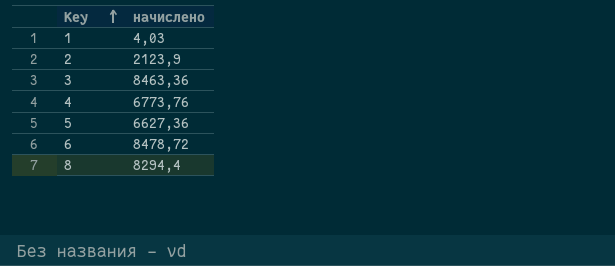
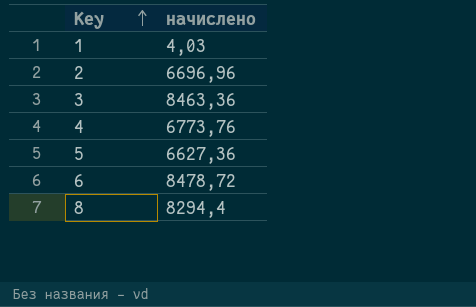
2 | начислено: 2123,9 -> 6696,96

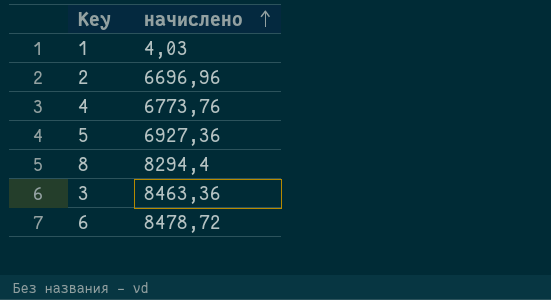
row order: Key ascending -> начислено ascending
5 | начислено: 6627,36 -> 6927,36

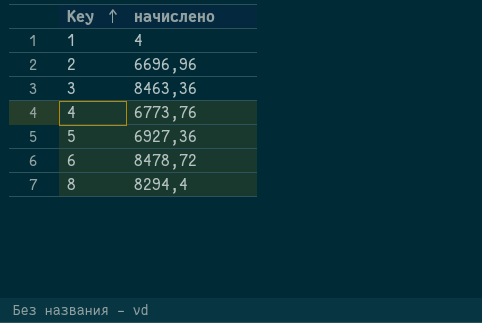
row order: начислено ascending -> Key ascending
1 | начислено: 4,03 -> 4

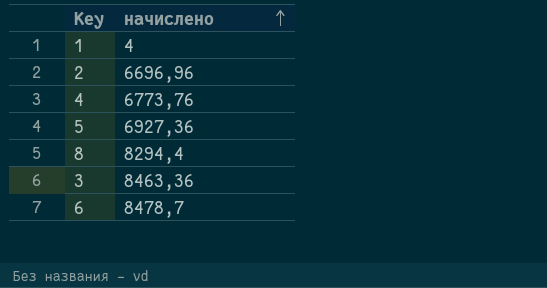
row order: Key ascending -> начислено ascending
6 | начислено: 8478,72 -> 8478,7

